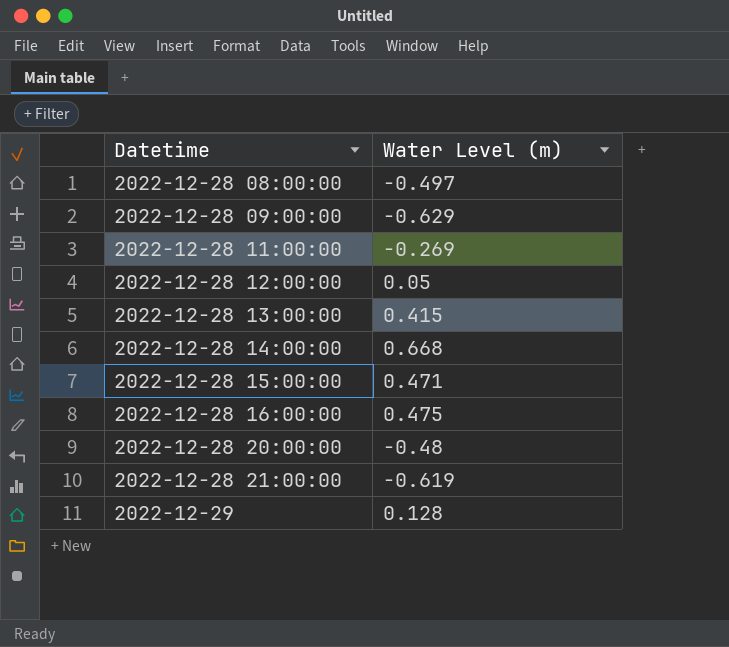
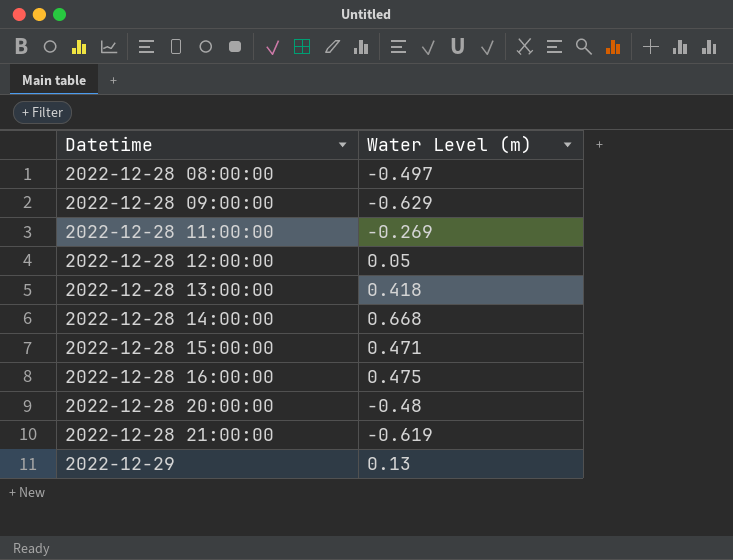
2022-12-28 13:00:00 | Water Level (m): 0.415 -> 0.418
2022-12-29 | Water Level (m): 0.128 -> 0.13

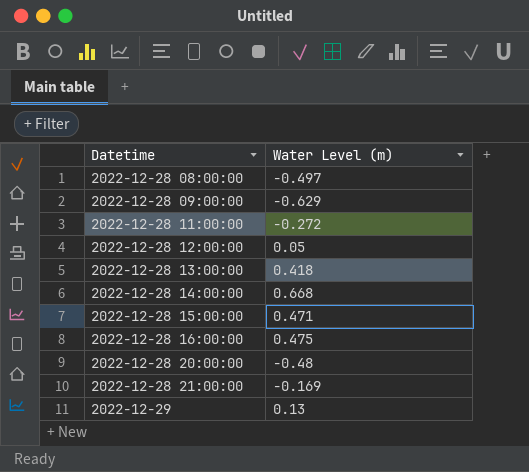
2022-12-28 11:00:00 | Water Level (m): -0.269 -> -0.272
2022-12-28 21:00:00 | Water Level (m): -0.619 -> -0.169

